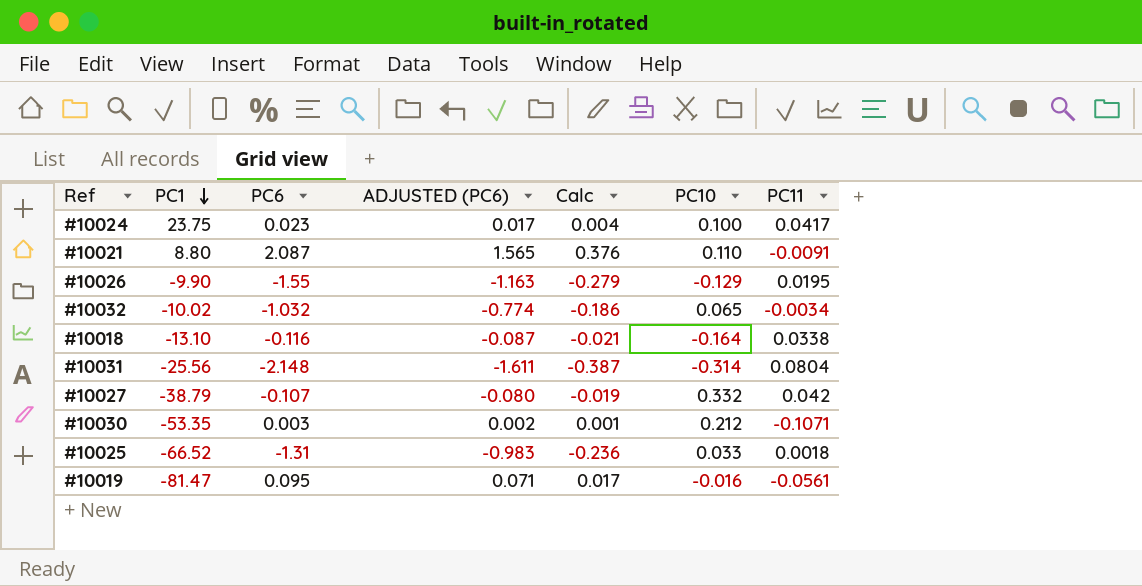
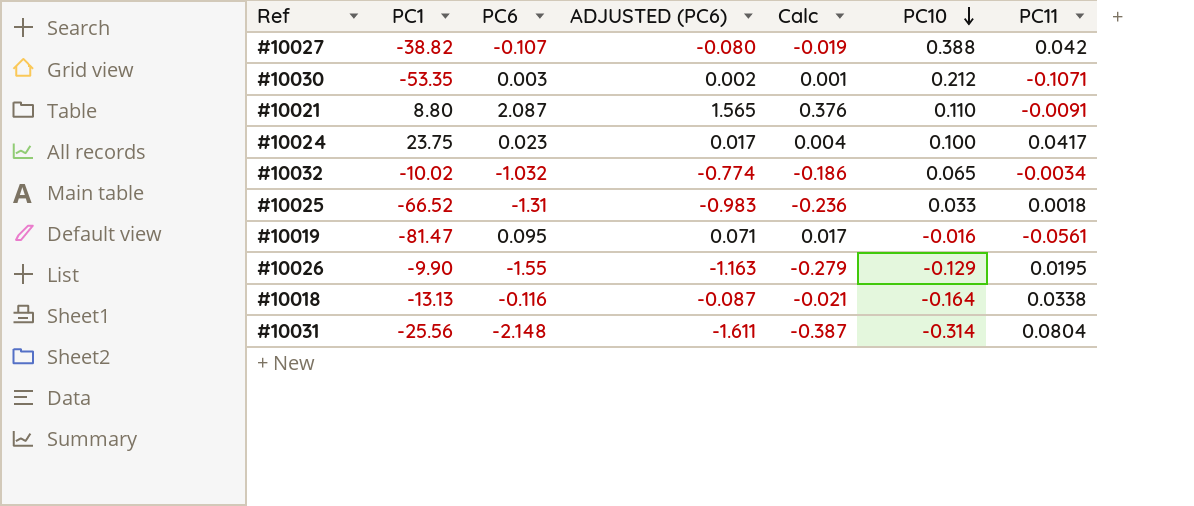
row order: PC1 descending -> PC10 descending
#10027 | PC1: -38.79 -> -38.82
#10027 | PC10: 0.332 -> 0.388
#10018 | PC1: -13.10 -> -13.13

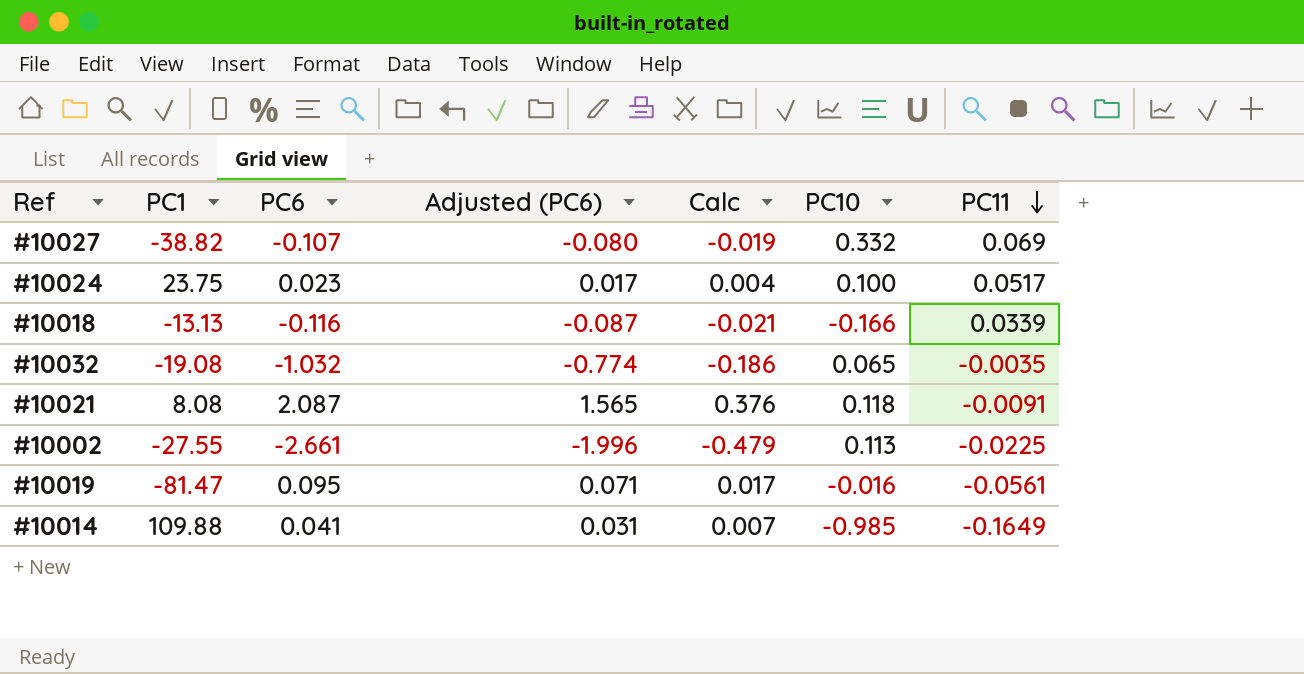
row order: PC10 descending -> PC11 descending
column name: ADJUSTED (PC6) -> Adjusted (PC6)
row #10030: -53.35 | 0.003 | 0.002 | 0.001 | 0.212 | -0.1071 -> none
row #10025: -66.52 | -1.31 | -0.983 | -0.236 | 0.033 | 0.0018 -> none
row #10026: -9.90 | -1.55 | -1.163 | -0.279 | -0.129 | 0.0195 -> none
row #10031: -25.56 | -2.148 | -1.611 | -0.387 | -0.314 | 0.0804 -> none
#10027 | PC10: 0.388 -> 0.332
#10027 | PC11: 0.042 -> 0.069
#10024 | PC11: 0.0417 -> 0.0517
#10018 | PC10: -0.164 -> -0.166
#10018 | PC11: 0.0338 -> 0.0339
#10032 | PC1: -10.02 -> -19.08
#10032 | PC11: -0.0034 -> -0.0035
#10021 | PC1: 8.80 -> 8.08
#10021 | PC10: 0.110 -> 0.118
row #10002: none -> -27.55 | -2.661 | -1.996 | -0.479 | 0.113 | -0.0225
row #10014: none -> 109.88 | 0.041 | 0.031 | 0.007 | -0.985 | -0.1649

